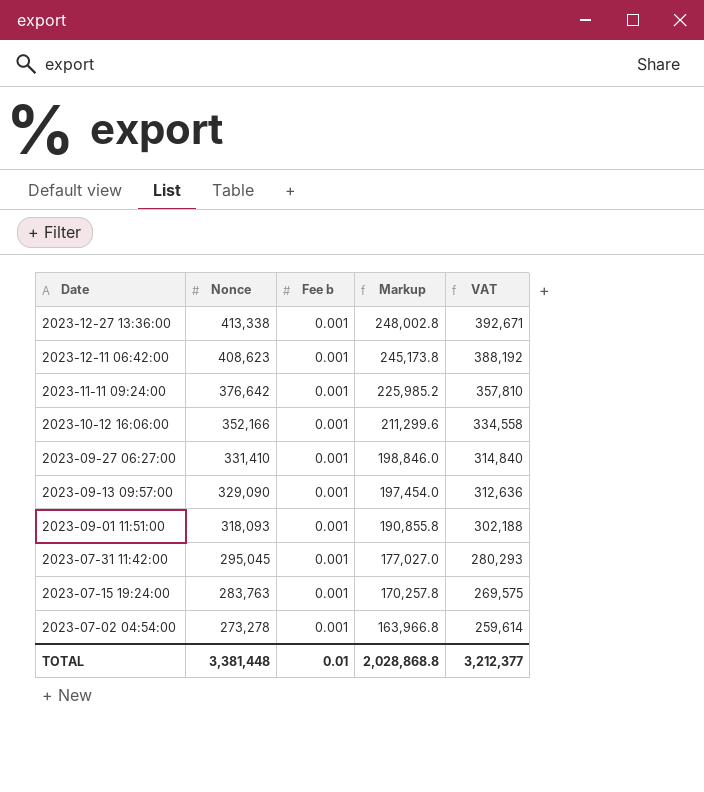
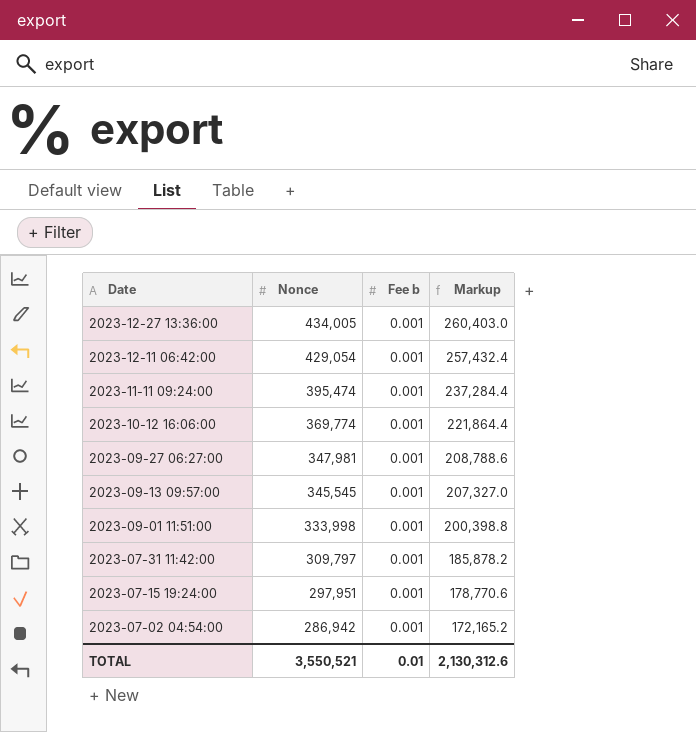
column VAT | formula: [Nonce] * 0.95 -> none
2023-12-27 13:36:00 | Nonce: 413,338 -> 434,005
2023-12-27 13:36:00 | Markup: 248,002.8 -> 260,403.0
2023-12-11 06:42:00 | Nonce: 408,623 -> 429,054
2023-12-11 06:42:00 | Markup: 245,173.8 -> 257,432.4
2023-11-11 09:24:00 | Nonce: 376,642 -> 395,474
2023-11-11 09:24:00 | Markup: 225,985.2 -> 237,284.4
2023-10-12 16:06:00 | Nonce: 352,166 -> 369,774
2023-10-12 16:06:00 | Markup: 211,299.6 -> 221,864.4
2023-09-27 06:27:00 | Nonce: 331,410 -> 347,981
2023-09-27 06:27:00 | Markup: 198,846.0 -> 208,788.6
2023-09-13 09:57:00 | Nonce: 329,090 -> 345,545
2023-09-13 09:57:00 | Markup: 197,454.0 -> 207,327.0
2023-09-01 11:51:00 | Nonce: 318,093 -> 333,998
2023-09-01 11:51:00 | Markup: 190,855.8 -> 200,398.8
2023-07-31 11:42:00 | Nonce: 295,045 -> 309,797
2023-07-31 11:42:00 | Markup: 177,027.0 -> 185,878.2
2023-07-15 19:24:00 | Nonce: 283,763 -> 297,951
2023-07-15 19:24:00 | Markup: 170,257.8 -> 178,770.6
2023-07-02 04:54:00 | Nonce: 273,278 -> 286,942
2023-07-02 04:54:00 | Markup: 163,966.8 -> 172,165.2
TOTAL | Nonce: 3,381,448 -> 3,550,521
TOTAL | Markup: 2,028,868.8 -> 2,130,312.6

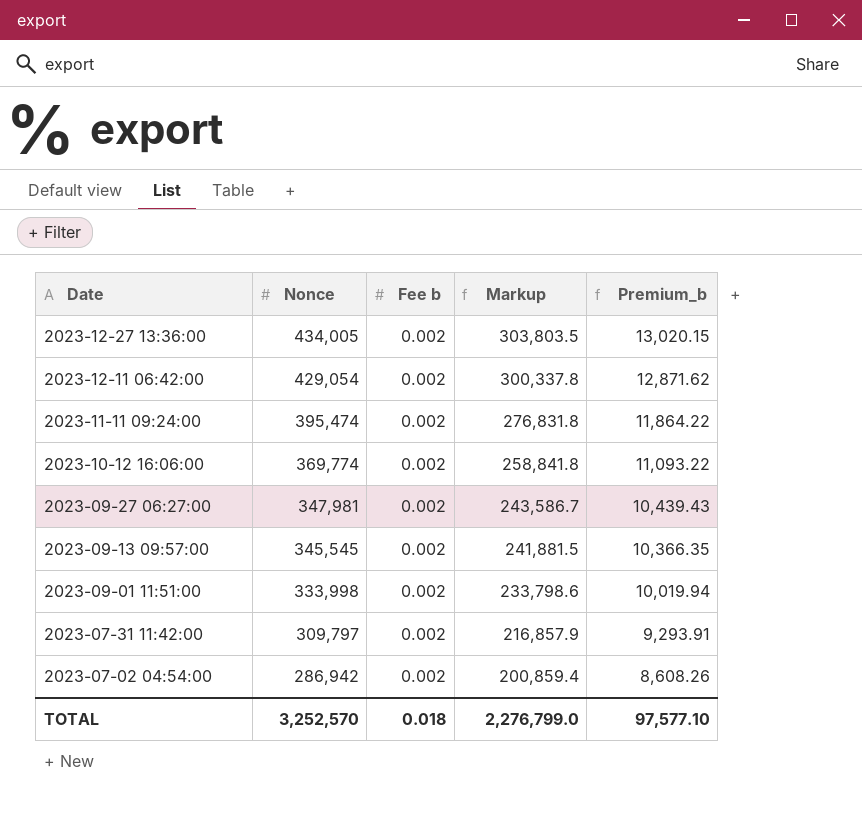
column Markup | formula: [Nonce] * 0.6 -> [Nonce] * 0.7
column Premium_b | formula: none -> [Nonce] * 0.03
row 2023-07-15 19:24:00: 297,951 | 0.001 | 178,770.6 -> none
2023-12-27 13:36:00 | Fee b: 0.001 -> 0.002
2023-12-11 06:42:00 | Fee b: 0.001 -> 0.002
2023-11-11 09:24:00 | Fee b: 0.001 -> 0.002
2023-10-12 16:06:00 | Fee b: 0.001 -> 0.002
2023-09-27 06:27:00 | Fee b: 0.001 -> 0.002
2023-09-13 09:57:00 | Fee b: 0.001 -> 0.002
2023-09-01 11:51:00 | Fee b: 0.001 -> 0.002
2023-07-31 11:42:00 | Fee b: 0.001 -> 0.002
2023-07-02 04:54:00 | Fee b: 0.001 -> 0.002
TOTAL | Nonce: 3,550,521 -> 3,252,570
TOTAL | Fee b: 0.01 -> 0.018
TOTAL | Markup: 2,130,312.6 -> 2,276,799.0

